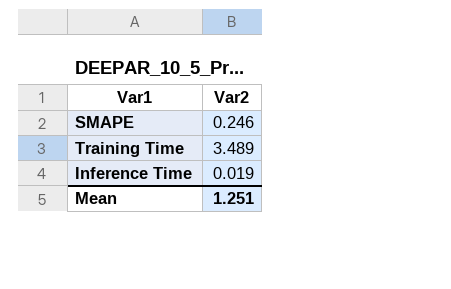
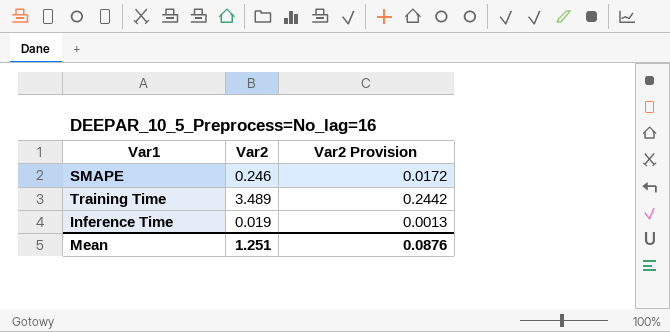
column Var2 Provision | formula: none -> [Var2] * 0.07

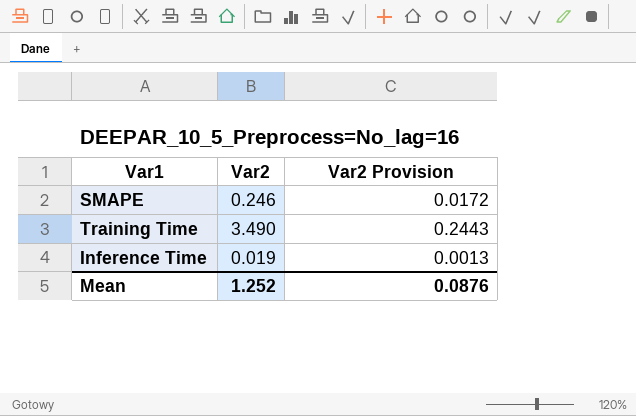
Training Time | Var2: 3.489 -> 3.490
Training Time | Var2 Provision: 0.2442 -> 0.2443
Mean | Var2: 1.251 -> 1.252

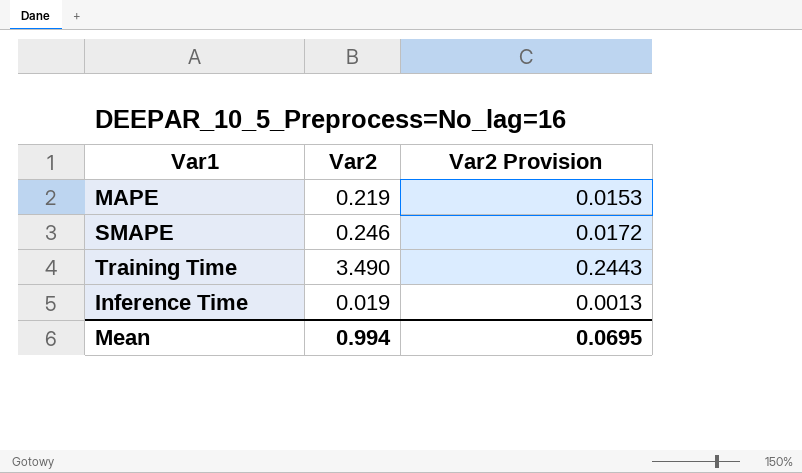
row MAPE: none -> 0.219 | 0.0153
Mean | Var2: 1.252 -> 0.994
Mean | Var2 Provision: 0.0876 -> 0.0695

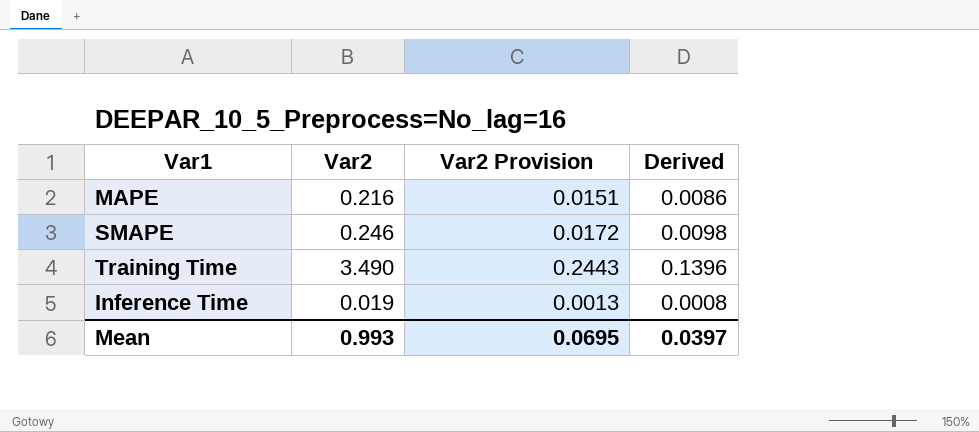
column Derived | formula: none -> [Var2] * 0.04
MAPE | Var2: 0.219 -> 0.216
MAPE | Var2 Provision: 0.0153 -> 0.0151
Mean | Var2: 0.994 -> 0.993

